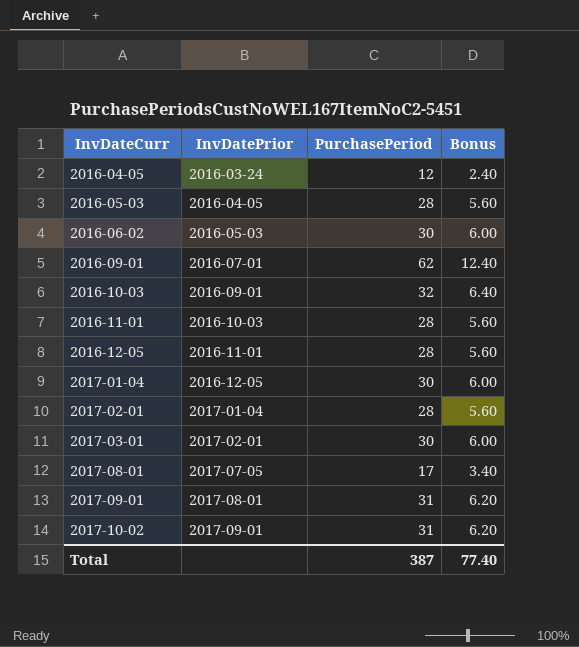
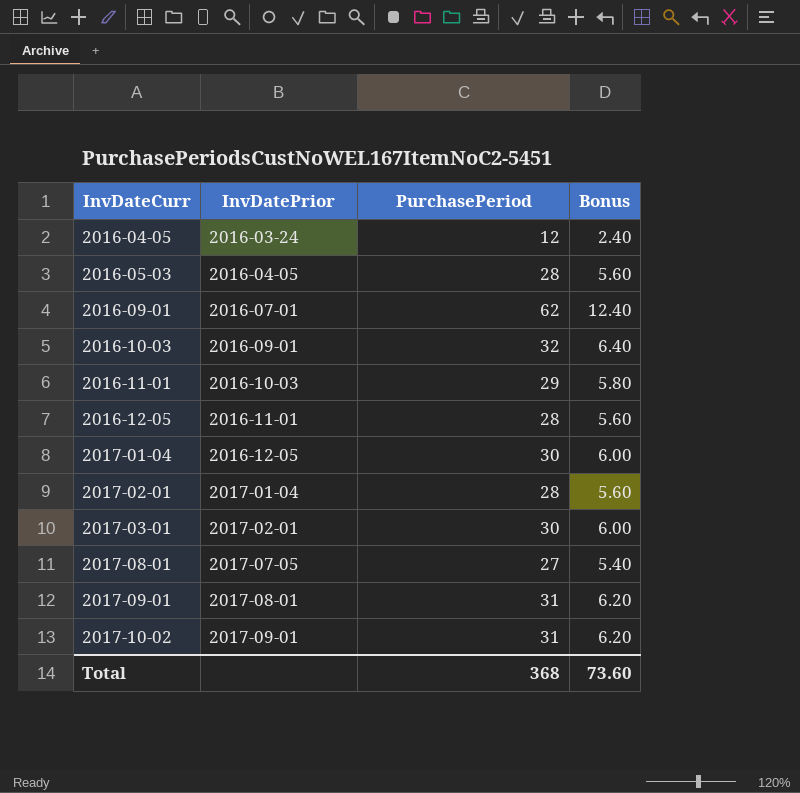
row 2016-06-02: 2016-05-03 | 30 | 6.00 -> none
2016-11-01 | PurchasePeriod: 28 -> 29
2016-11-01 | Bonus: 5.60 -> 5.80
2017-08-01 | PurchasePeriod: 17 -> 27
2017-08-01 | Bonus: 3.40 -> 5.40
Total | PurchasePeriod: 387 -> 368
Total | Bonus: 77.40 -> 73.60

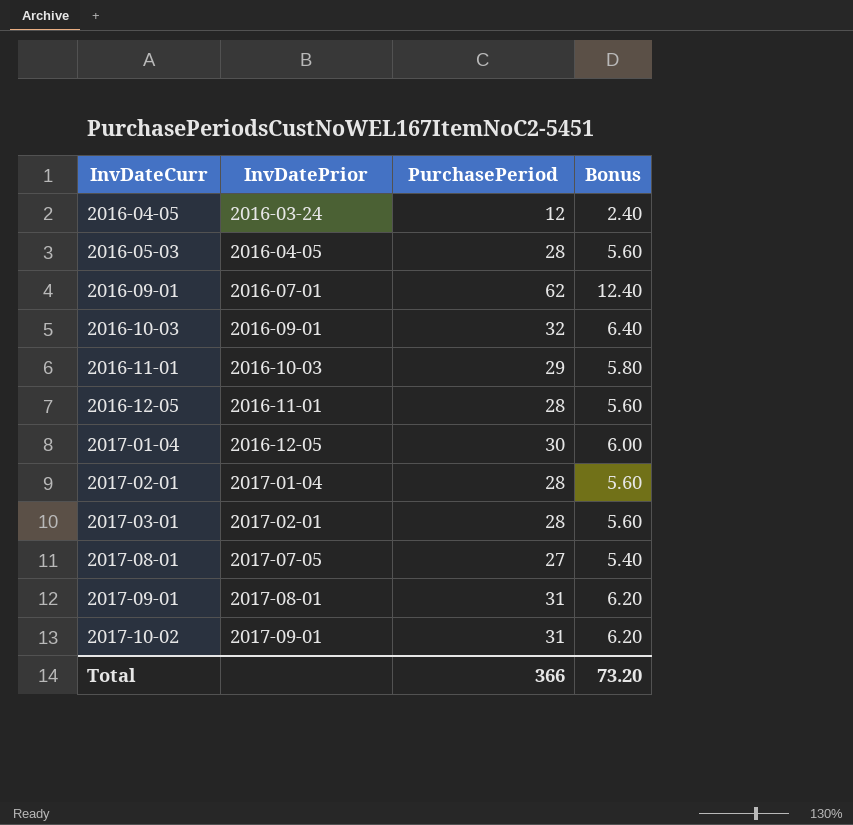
2017-03-01 | PurchasePeriod: 30 -> 28
2017-03-01 | Bonus: 6.00 -> 5.60
Total | PurchasePeriod: 368 -> 366
Total | Bonus: 73.60 -> 73.20

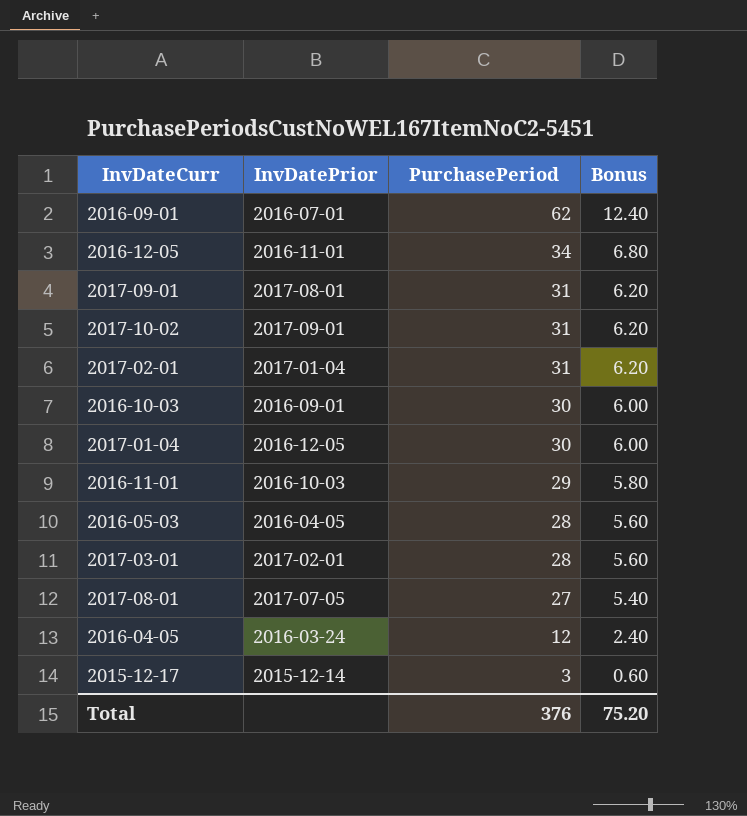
row order: InvDateCurr ascending -> PurchasePeriod descending
2016-12-05 | PurchasePeriod: 28 -> 34
2016-12-05 | Bonus: 5.60 -> 6.80
2017-02-01 | PurchasePeriod: 28 -> 31
2017-02-01 | Bonus: 5.60 -> 6.20
2016-10-03 | PurchasePeriod: 32 -> 30
2016-10-03 | Bonus: 6.40 -> 6.00
row 2015-12-17: none -> 2015-12-14 | 3 | 0.60
Total | PurchasePeriod: 366 -> 376
Total | Bonus: 73.20 -> 75.20

